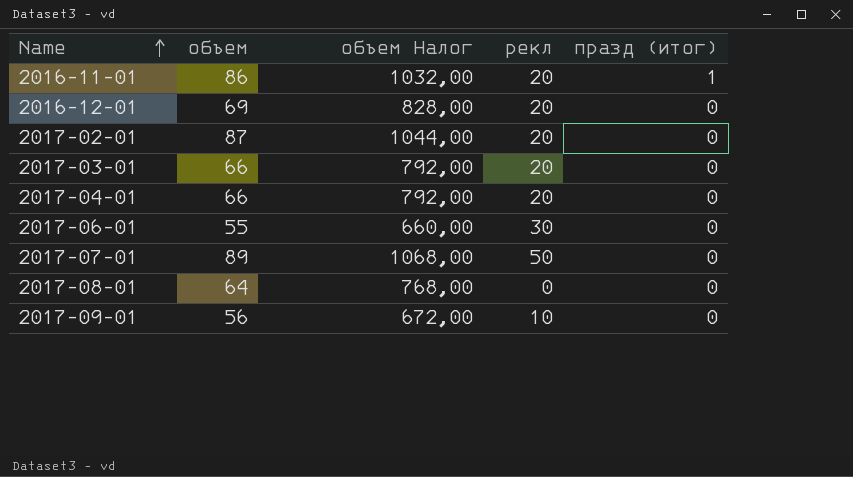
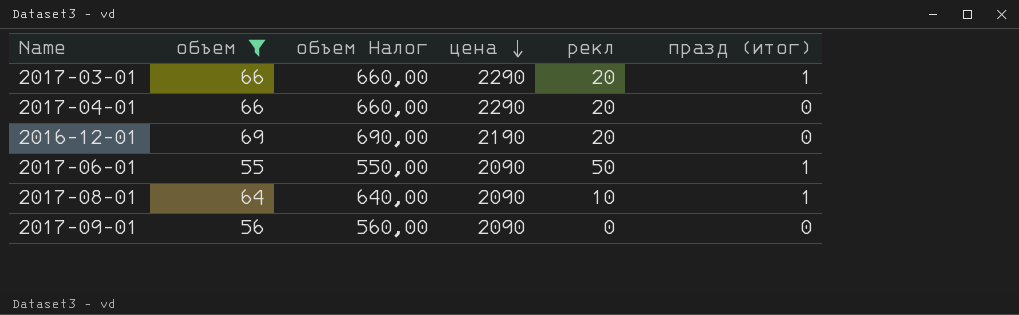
filter: none -> объем <= 69
row order: Name ascending -> цена descending
column объем Налог | formula: [объем] * 12 -> [объем] * 10
column цена | position: none -> 4
2017-03-01 | празд (итог): 0 -> 1
2017-06-01 | рекл: 30 -> 50
2017-06-01 | празд (итог): 0 -> 1
2017-08-01 | рекл: 0 -> 10
2017-08-01 | празд (итог): 0 -> 1
2017-09-01 | рекл: 10 -> 0

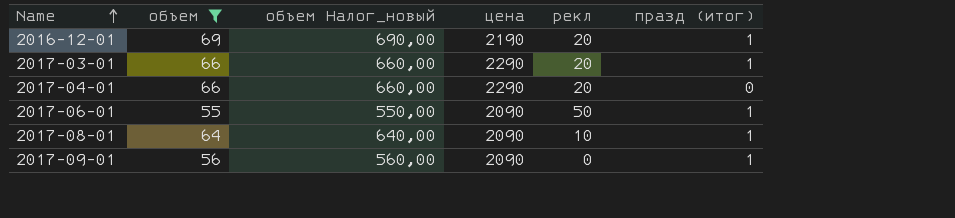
row order: цена descending -> Name ascending
column name: объем Налог -> объем Налог_новый
2016-12-01 | празд (итог): 0 -> 1
2017-09-01 | празд (итог): 0 -> 1

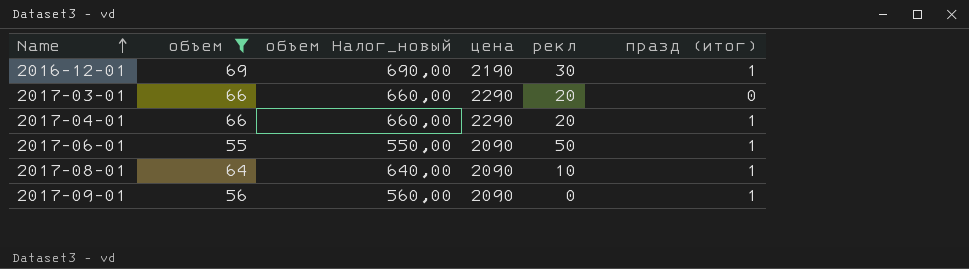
2016-12-01 | рекл: 20 -> 30
2017-03-01 | празд (итог): 1 -> 0
2017-04-01 | празд (итог): 0 -> 1

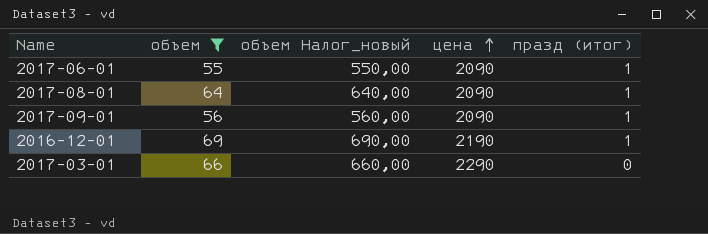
row order: Name ascending -> цена ascending
column рекл | position: 5 -> none
row 2017-04-01: 66 | 660,00 | 2290 | 20 | 1 -> none

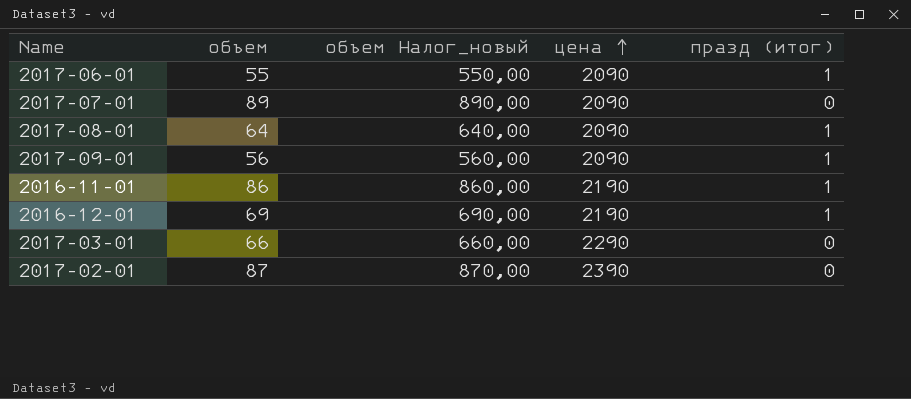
filter: объем <= 69 -> none

